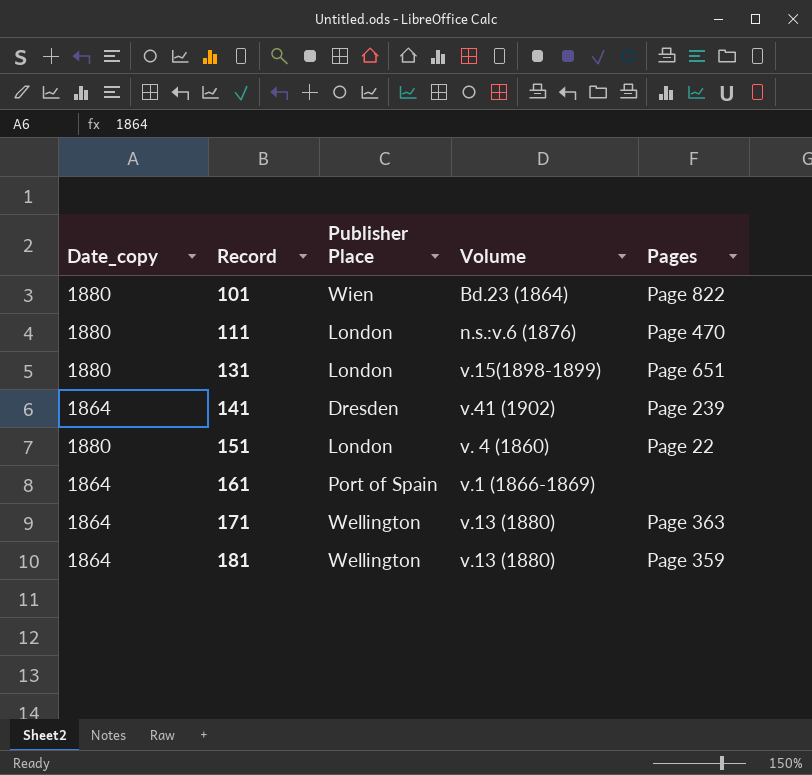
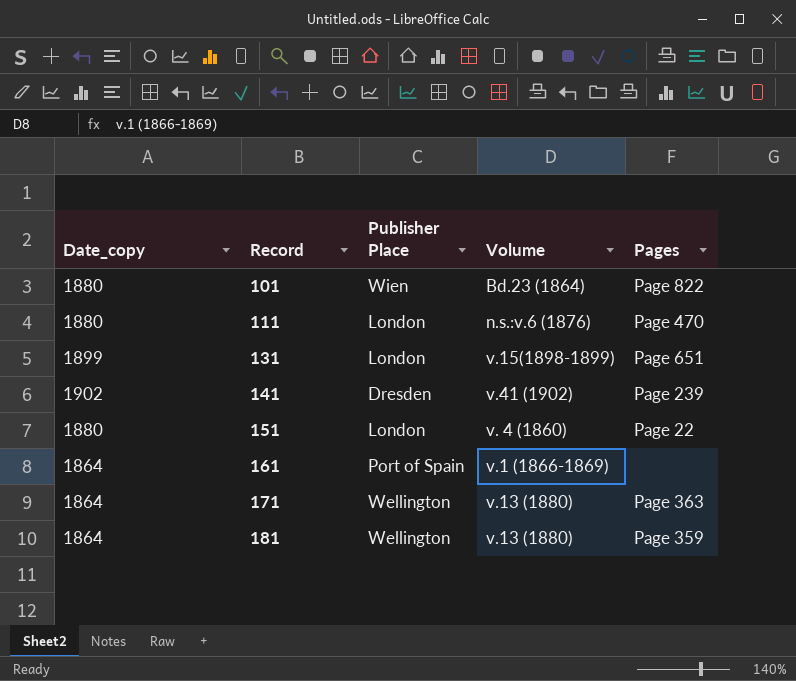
131 | Date_copy: 1880 -> 1899
141 | Date_copy: 1864 -> 1902

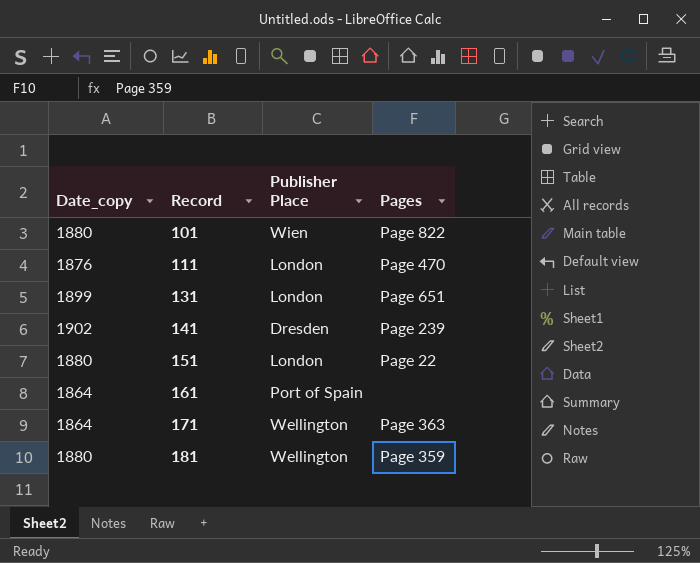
column Volume | position: 4 -> none
111 | Date_copy: 1880 -> 1876
181 | Date_copy: 1864 -> 1880

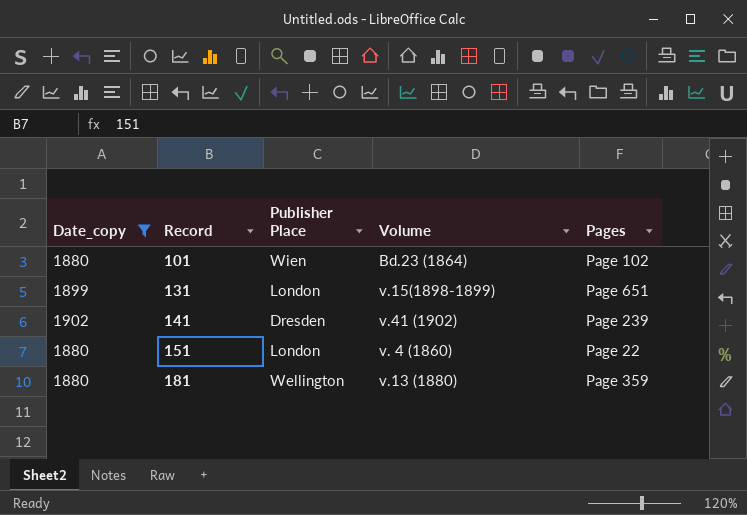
filter: none -> Date_copy >= 1880
column Volume | position: none -> 4
101 | Pages: Page 822 -> Page 102

